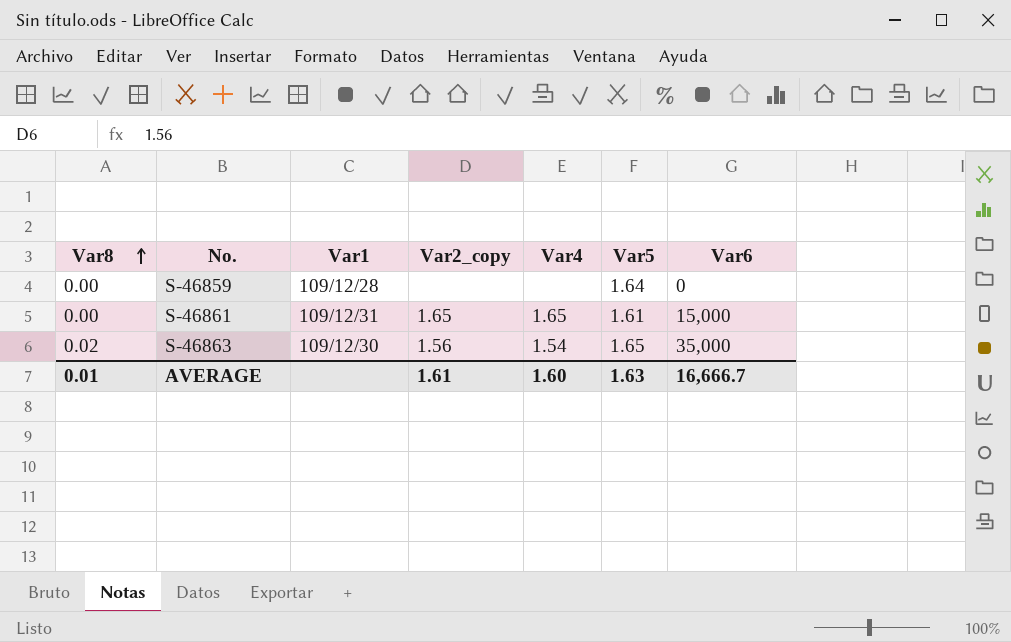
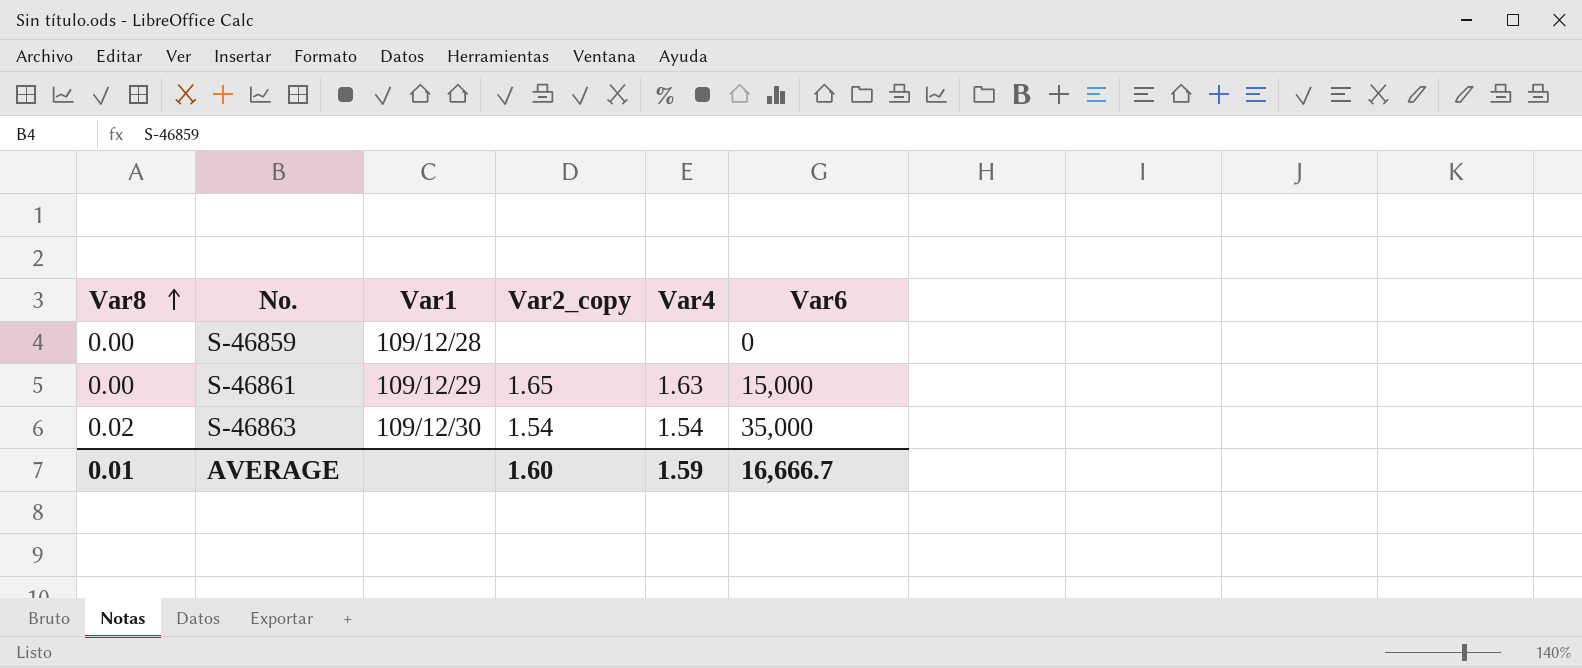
column Var5 | position: 6 -> none
S-46861 | Var1: 109/12/31 -> 109/12/29
S-46861 | Var4: 1.65 -> 1.63
S-46863 | Var2_copy: 1.56 -> 1.54
AVERAGE | Var2_copy: 1.61 -> 1.60
AVERAGE | Var4: 1.60 -> 1.59

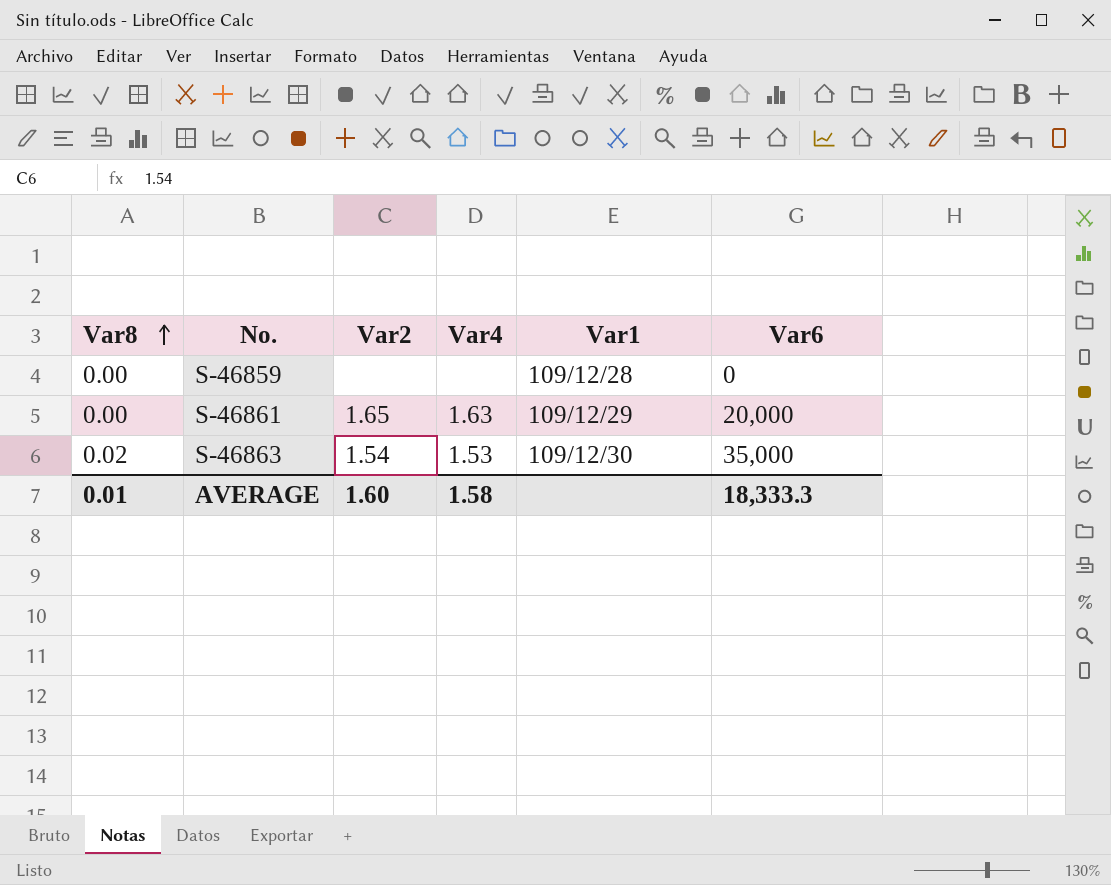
column name: Var2_copy -> Var2
column Var1 | position: 3 -> 5
S-46861 | Var6: 15,000 -> 20,000
S-46863 | Var4: 1.54 -> 1.53
AVERAGE | Var4: 1.59 -> 1.58
AVERAGE | Var6: 16,666.7 -> 18,333.3

